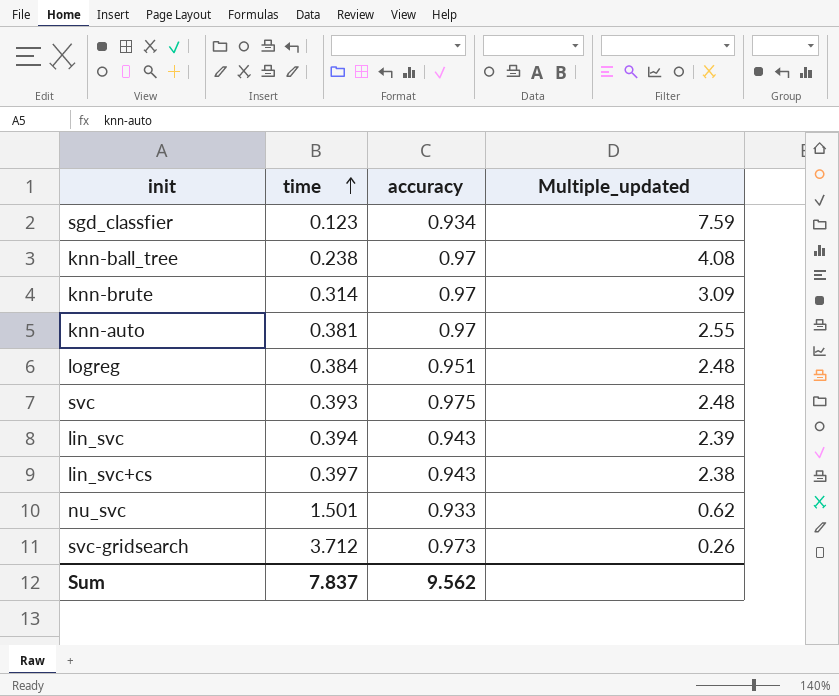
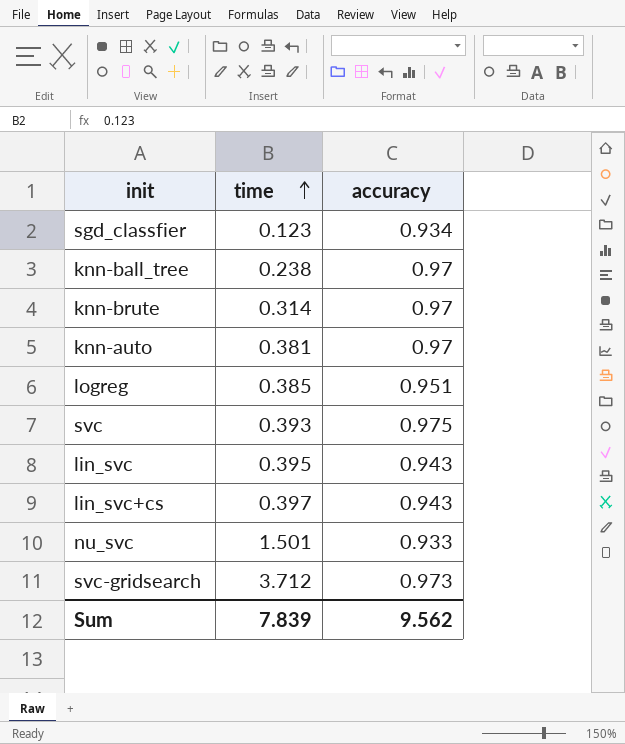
column Multiple_updated | formula: [accuracy] / [time] -> none
logreg | time: 0.384 -> 0.385
lin_svc | time: 0.394 -> 0.395
Sum | time: 7.837 -> 7.839

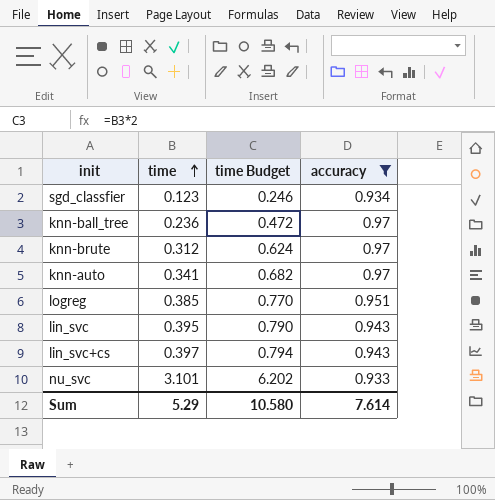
filter: none -> accuracy <= 0.97
column time Budget | formula: none -> [time] * 2
knn-ball_tree | time: 0.238 -> 0.236
knn-brute | time: 0.314 -> 0.312
knn-auto | time: 0.381 -> 0.341
nu_svc | time: 1.501 -> 3.101
Sum | time: 7.839 -> 5.29
Sum | accuracy: 9.562 -> 7.614

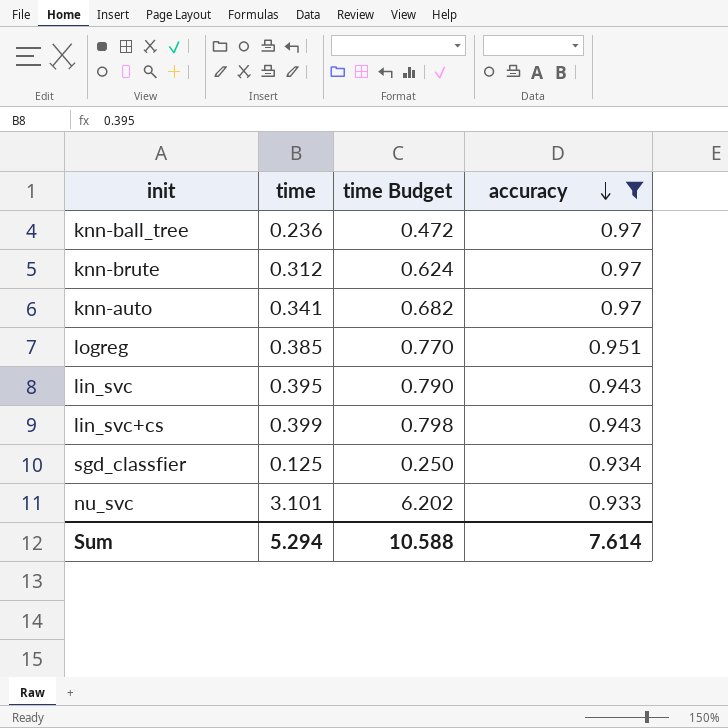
row order: time ascending -> accuracy descending
lin_svc+cs | time: 0.397 -> 0.399
lin_svc+cs | time Budget: 0.794 -> 0.798
sgd_classfier | time: 0.123 -> 0.125
sgd_classfier | time Budget: 0.246 -> 0.250
Sum | time: 5.29 -> 5.294
Sum | time Budget: 10.580 -> 10.588

